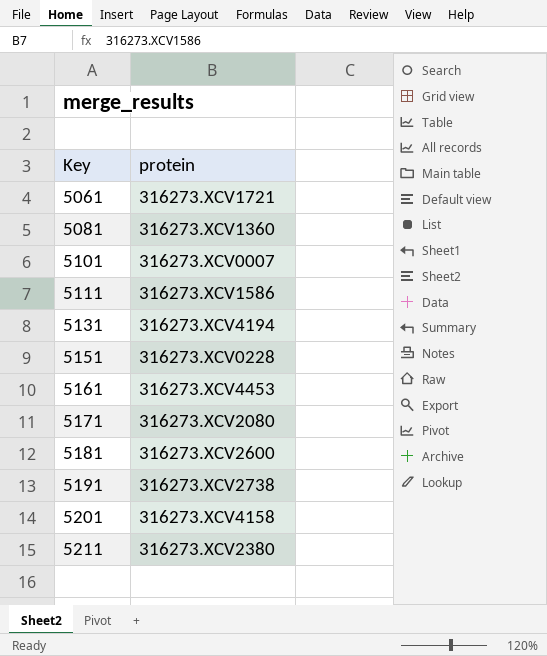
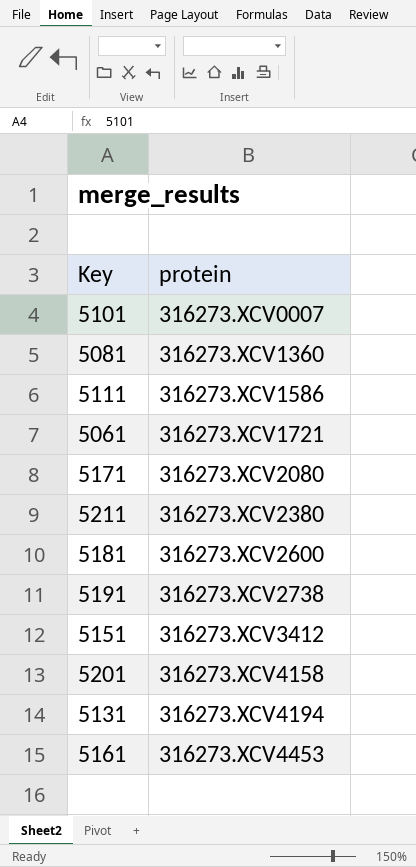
row order: Key ascending -> protein ascending
5151 | protein: 316273.XCV0228 -> 316273.XCV3412

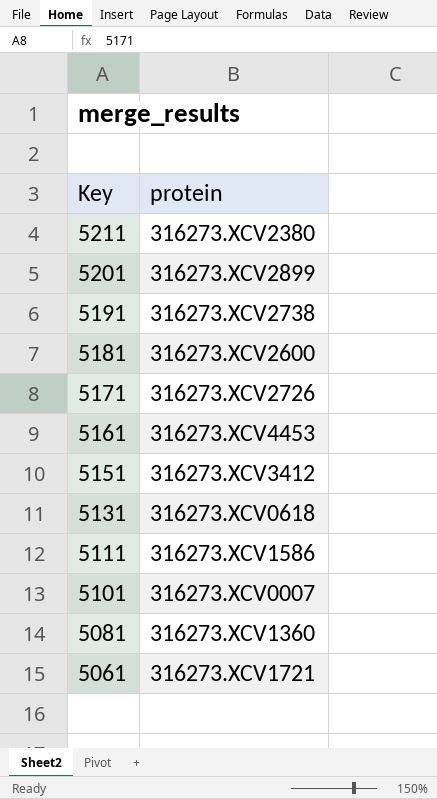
row order: protein ascending -> Key descending
5201 | protein: 316273.XCV4158 -> 316273.XCV2899
5171 | protein: 316273.XCV2080 -> 316273.XCV2726
5131 | protein: 316273.XCV4194 -> 316273.XCV0618

